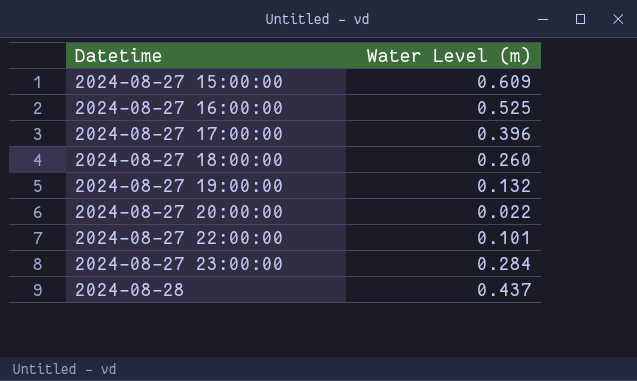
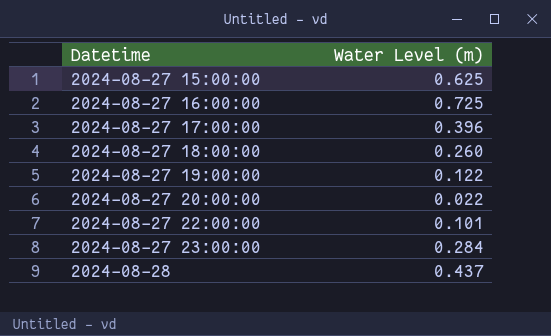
2024-08-27 15:00:00 | Water Level (m): 0.609 -> 0.625
2024-08-27 16:00:00 | Water Level (m): 0.525 -> 0.725
2024-08-27 19:00:00 | Water Level (m): 0.132 -> 0.122

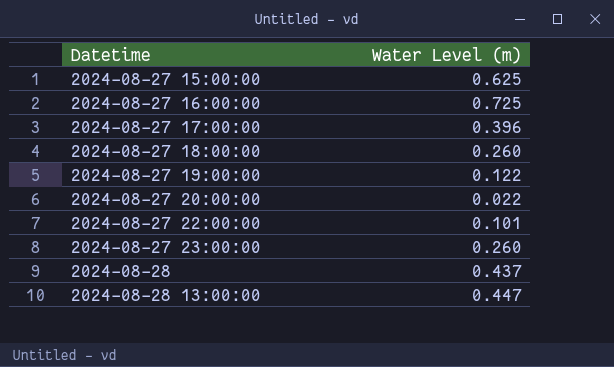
2024-08-27 23:00:00 | Water Level (m): 0.284 -> 0.260
row 2024-08-28 13:00:00: none -> 0.447

